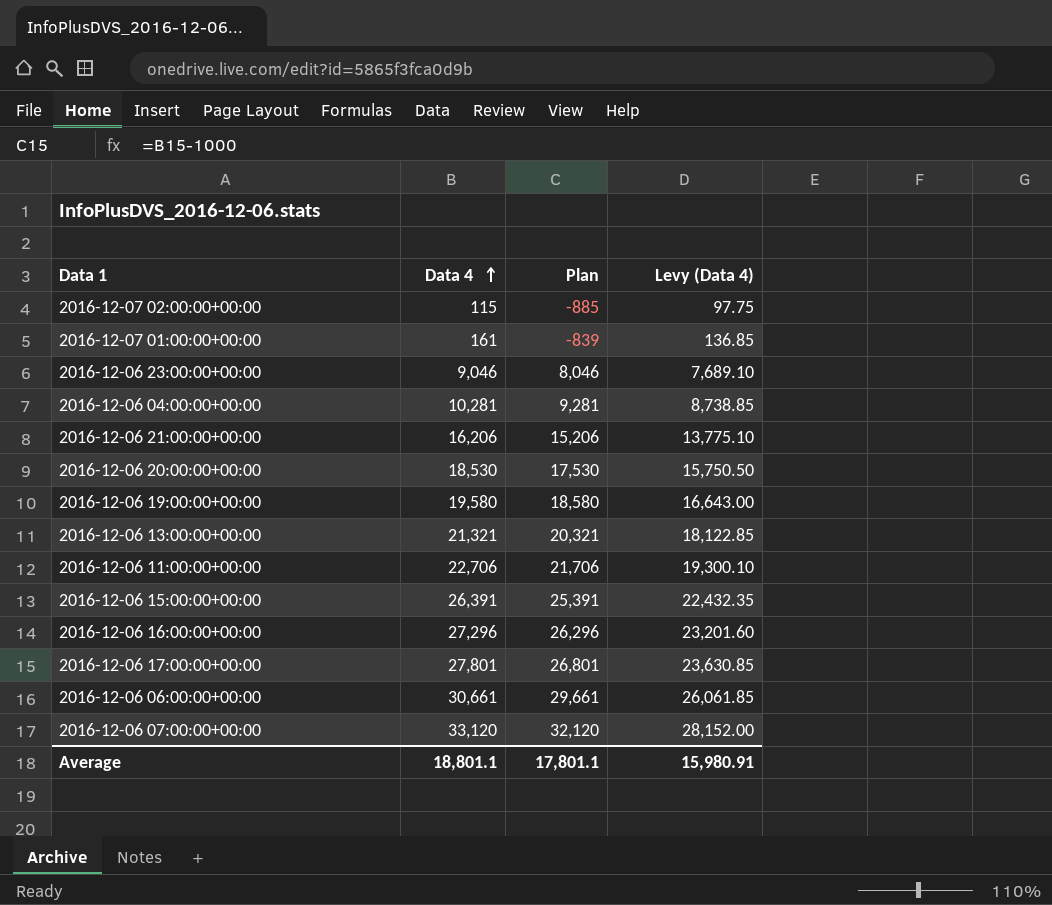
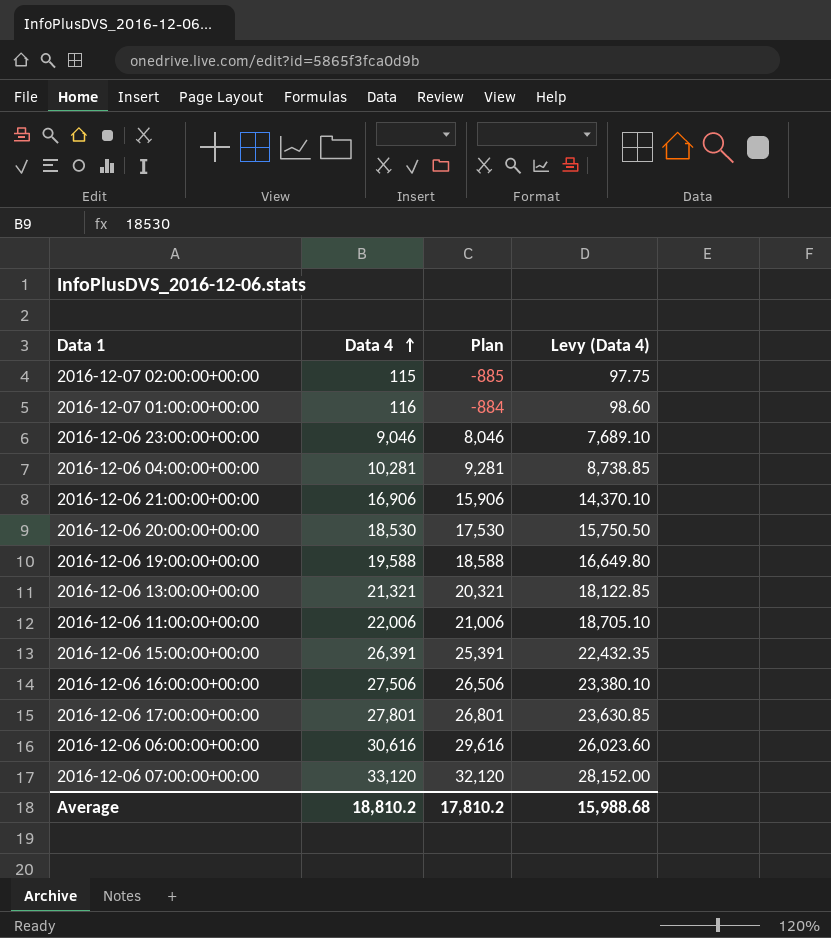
2016-12-07 01:00:00+00:00 | Data 4: 161 -> 116
2016-12-07 01:00:00+00:00 | Plan: -839 -> -884
2016-12-07 01:00:00+00:00 | Levy (Data 4): 136.85 -> 98.60
2016-12-06 21:00:00+00:00 | Data 4: 16,206 -> 16,906
2016-12-06 21:00:00+00:00 | Plan: 15,206 -> 15,906
2016-12-06 21:00:00+00:00 | Levy (Data 4): 13,775.10 -> 14,370.10
2016-12-06 19:00:00+00:00 | Data 4: 19,580 -> 19,588
2016-12-06 19:00:00+00:00 | Plan: 18,580 -> 18,588
2016-12-06 19:00:00+00:00 | Levy (Data 4): 16,643.00 -> 16,649.80
2016-12-06 11:00:00+00:00 | Data 4: 22,706 -> 22,006
2016-12-06 11:00:00+00:00 | Plan: 21,706 -> 21,006
2016-12-06 11:00:00+00:00 | Levy (Data 4): 19,300.10 -> 18,705.10
2016-12-06 16:00:00+00:00 | Data 4: 27,296 -> 27,506
2016-12-06 16:00:00+00:00 | Plan: 26,296 -> 26,506
2016-12-06 16:00:00+00:00 | Levy (Data 4): 23,201.60 -> 23,380.10
2016-12-06 06:00:00+00:00 | Data 4: 30,661 -> 30,616
2016-12-06 06:00:00+00:00 | Plan: 29,661 -> 29,616
2016-12-06 06:00:00+00:00 | Levy (Data 4): 26,061.85 -> 26,023.60
Average | Data 4: 18,801.1 -> 18,810.2
Average | Plan: 17,801.1 -> 17,810.2
Average | Levy (Data 4): 15,980.91 -> 15,988.68

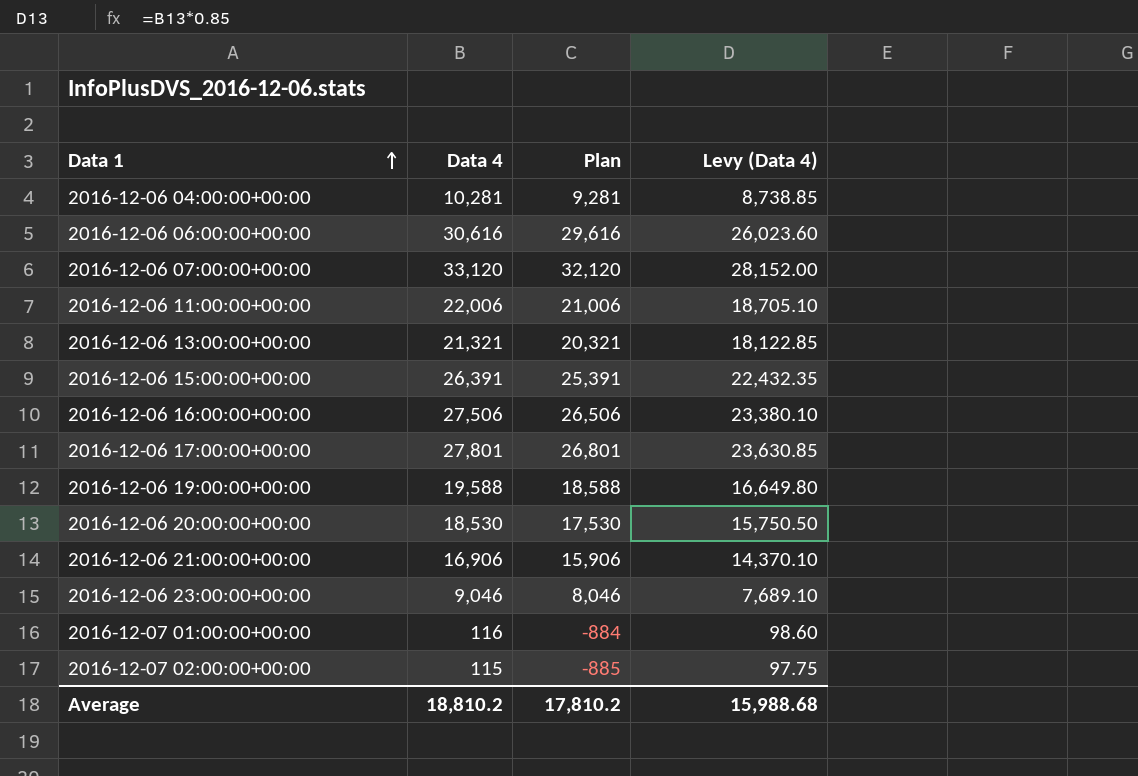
row order: Data 4 ascending -> Data 1 ascending

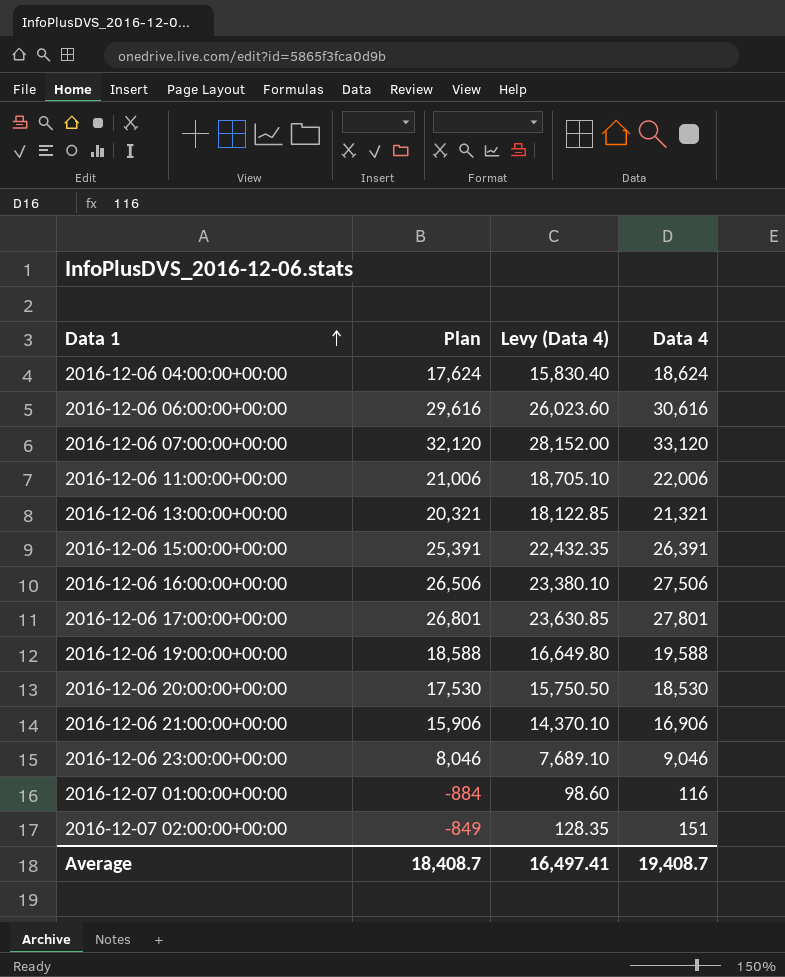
column Data 4 | position: 2 -> 4
2016-12-06 04:00:00+00:00 | Plan: 9,281 -> 17,624
2016-12-06 04:00:00+00:00 | Levy (Data 4): 8,738.85 -> 15,830.40
2016-12-06 04:00:00+00:00 | Data 4: 10,281 -> 18,624
2016-12-07 02:00:00+00:00 | Plan: -885 -> -849
2016-12-07 02:00:00+00:00 | Levy (Data 4): 97.75 -> 128.35
2016-12-07 02:00:00+00:00 | Data 4: 115 -> 151
Average | Plan: 17,810.2 -> 18,408.7
Average | Levy (Data 4): 15,988.68 -> 16,497.41
Average | Data 4: 18,810.2 -> 19,408.7

